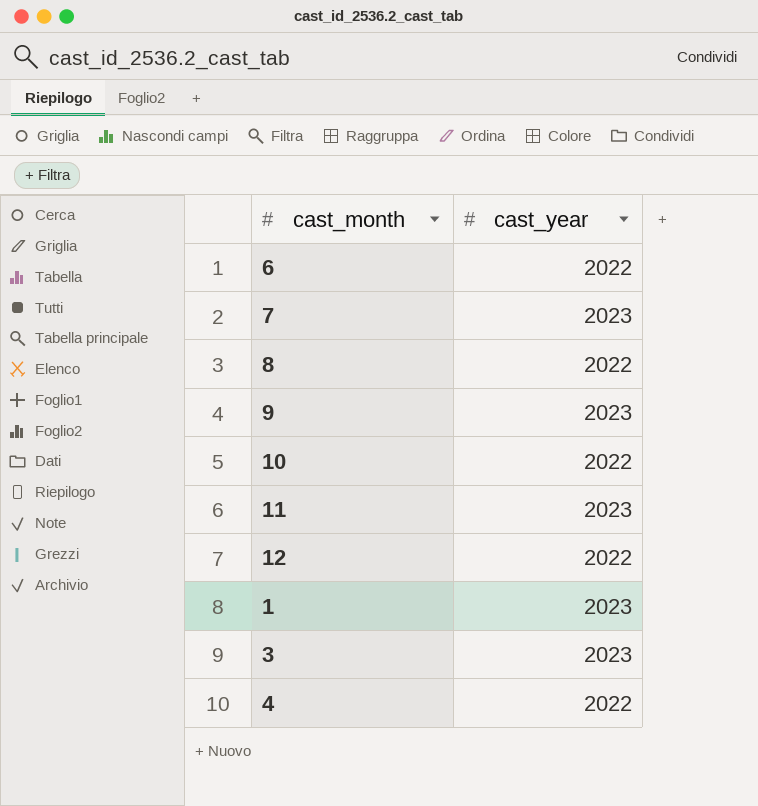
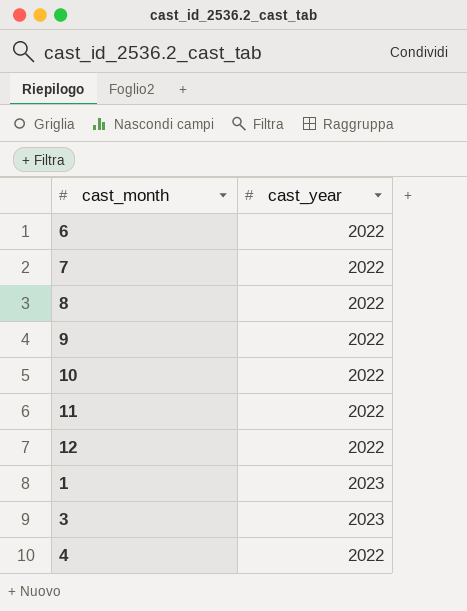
7 | cast_year: 2023 -> 2022
9 | cast_year: 2023 -> 2022
11 | cast_year: 2023 -> 2022

